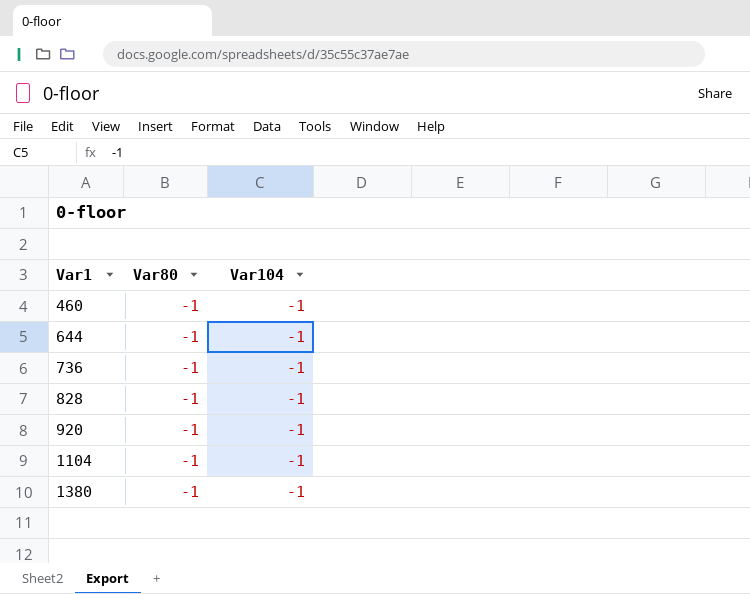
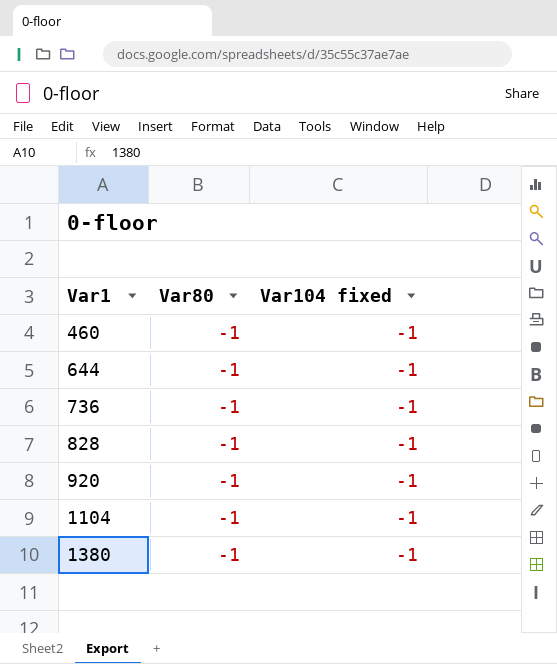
column name: Var104 -> Var104 fixed

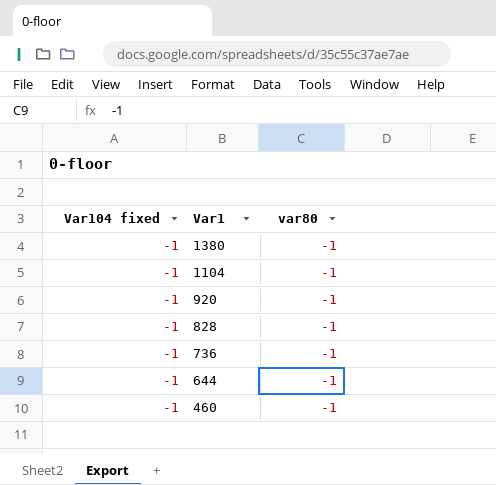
row order: Var1 ascending -> Var1 descending
column Var104 fixed | position: 3 -> 1
column name: Var80 -> var80

